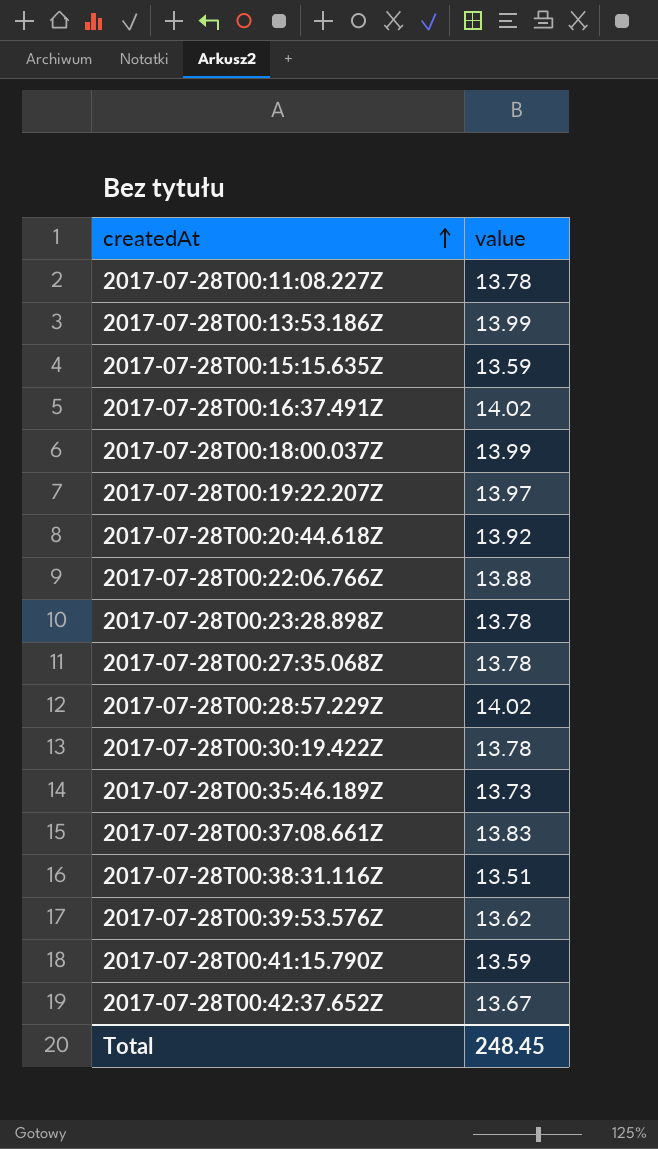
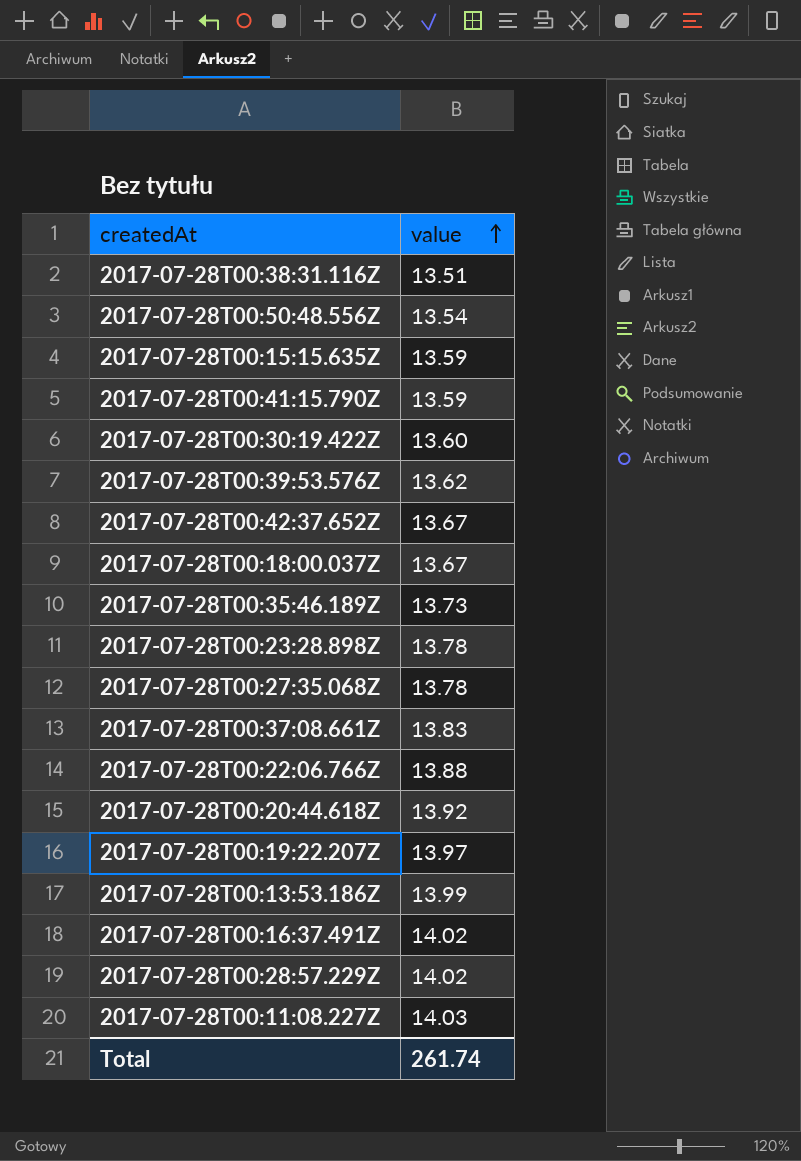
row order: createdAt ascending -> value ascending
row 2017-07-28T00:50:48.556Z: none -> 13.54
2017-07-28T00:30:19.422Z | value: 13.78 -> 13.60
2017-07-28T00:18:00.037Z | value: 13.99 -> 13.67
2017-07-28T00:11:08.227Z | value: 13.78 -> 14.03
Total | value: 248.45 -> 261.74

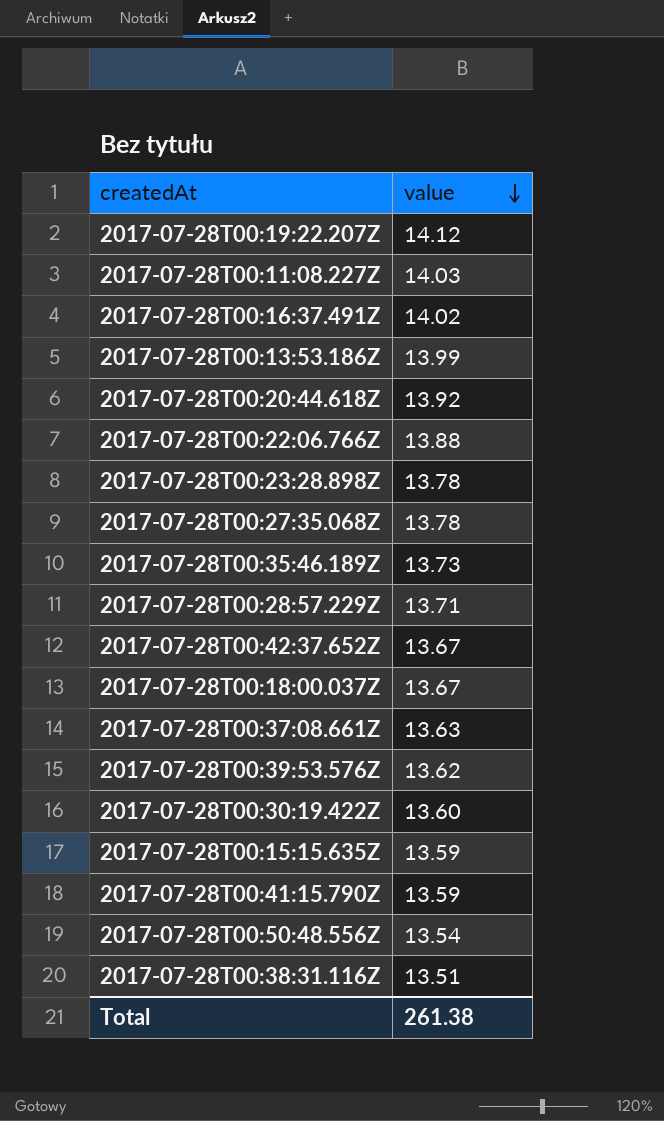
row order: value ascending -> value descending
2017-07-28T00:19:22.207Z | value: 13.97 -> 14.12
2017-07-28T00:28:57.229Z | value: 14.02 -> 13.71
2017-07-28T00:37:08.661Z | value: 13.83 -> 13.63
Total | value: 261.74 -> 261.38

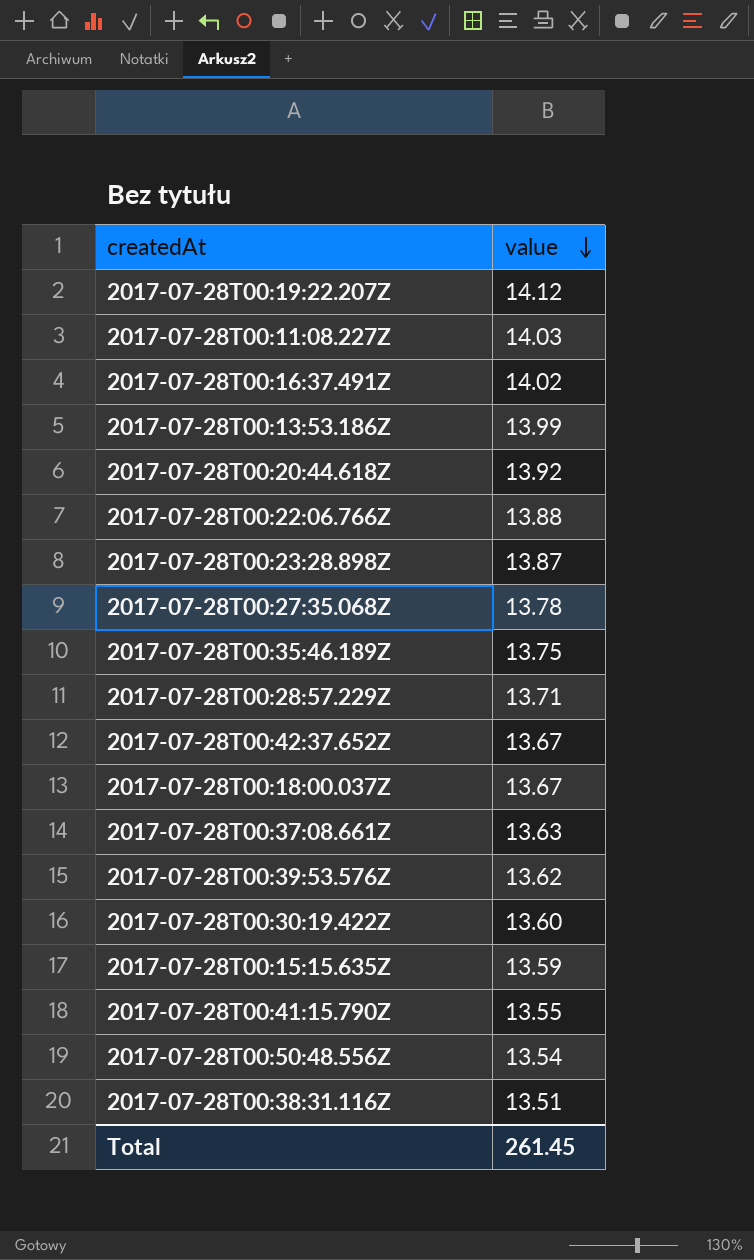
2017-07-28T00:23:28.898Z | value: 13.78 -> 13.87
2017-07-28T00:35:46.189Z | value: 13.73 -> 13.75
2017-07-28T00:41:15.790Z | value: 13.59 -> 13.55
Total | value: 261.38 -> 261.45

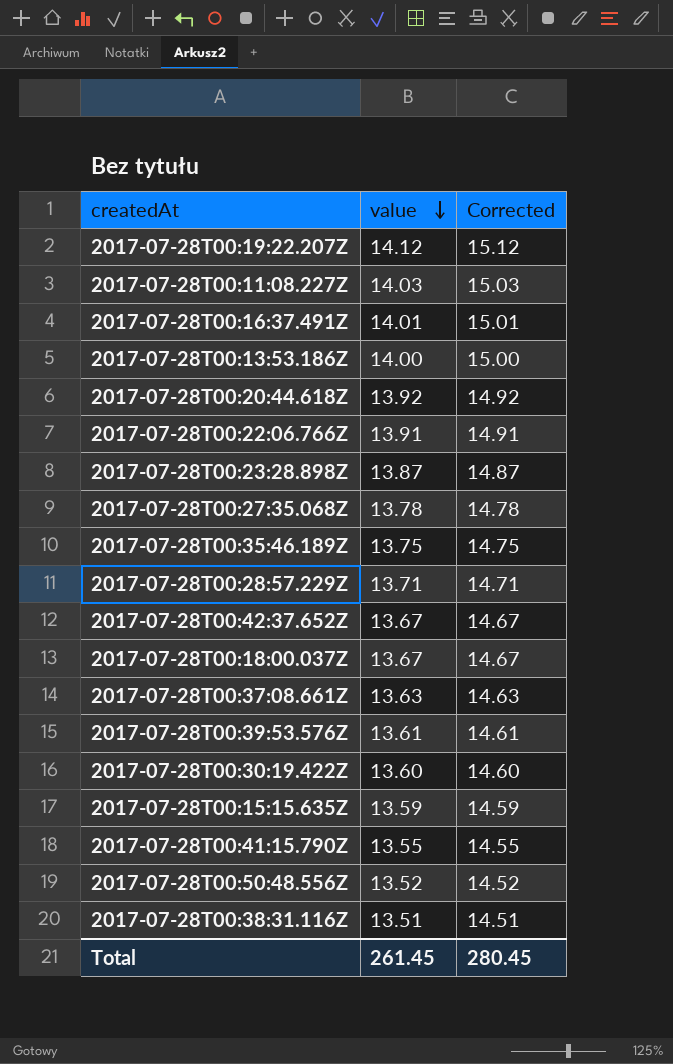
column Corrected | formula: none -> [value] + 1
2017-07-28T00:16:37.491Z | value: 14.02 -> 14.01
2017-07-28T00:13:53.186Z | value: 13.99 -> 14.00
2017-07-28T00:22:06.766Z | value: 13.88 -> 13.91
2017-07-28T00:39:53.576Z | value: 13.62 -> 13.61
2017-07-28T00:50:48.556Z | value: 13.54 -> 13.52

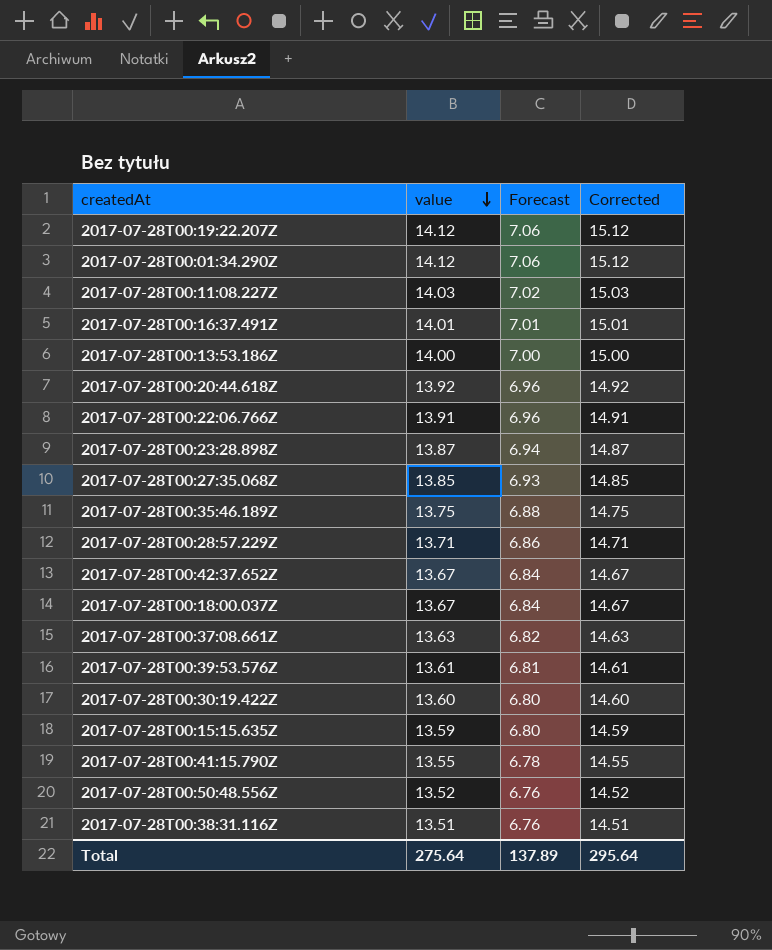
column Forecast | formula: none -> [value] * 0.5
row 2017-07-28T00:01:34.290Z: none -> 14.12 | 7.06 | 15.12
2017-07-28T00:27:35.068Z | value: 13.78 -> 13.85
2017-07-28T00:27:35.068Z | Corrected: 14.78 -> 14.85
Total | value: 261.45 -> 275.64
Total | Corrected: 280.45 -> 295.64

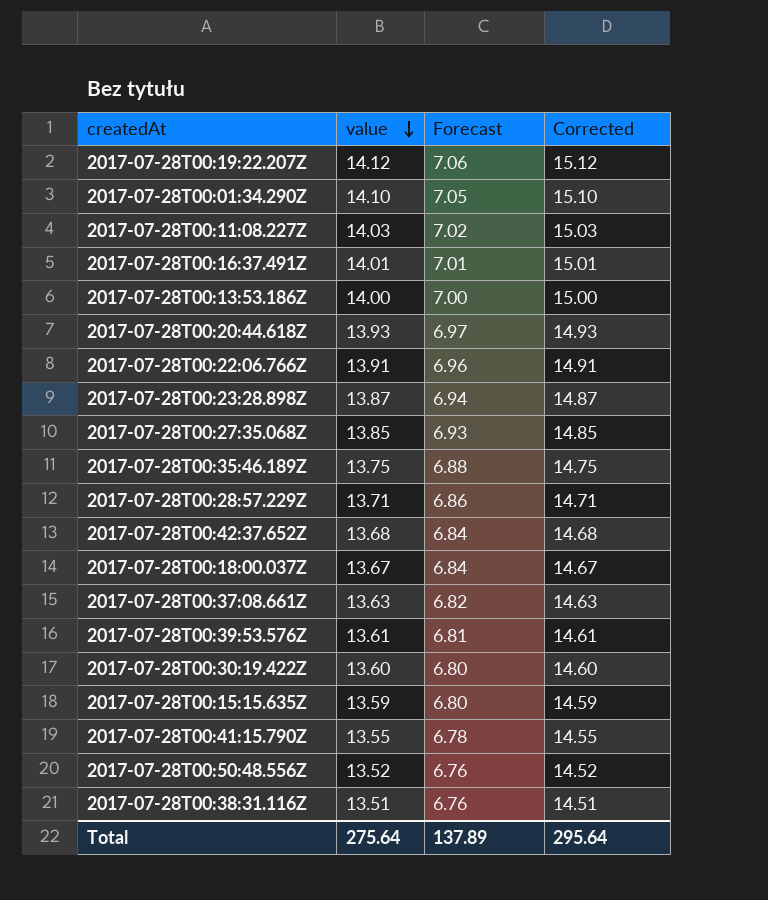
2017-07-28T00:01:34.290Z | value: 14.12 -> 14.10
2017-07-28T00:01:34.290Z | Forecast: 7.06 -> 7.05
2017-07-28T00:01:34.290Z | Corrected: 15.12 -> 15.10
2017-07-28T00:20:44.618Z | value: 13.92 -> 13.93
2017-07-28T00:20:44.618Z | Forecast: 6.96 -> 6.97
2017-07-28T00:20:44.618Z | Corrected: 14.92 -> 14.93
2017-07-28T00:42:37.652Z | value: 13.67 -> 13.68
2017-07-28T00:42:37.652Z | Corrected: 14.67 -> 14.68

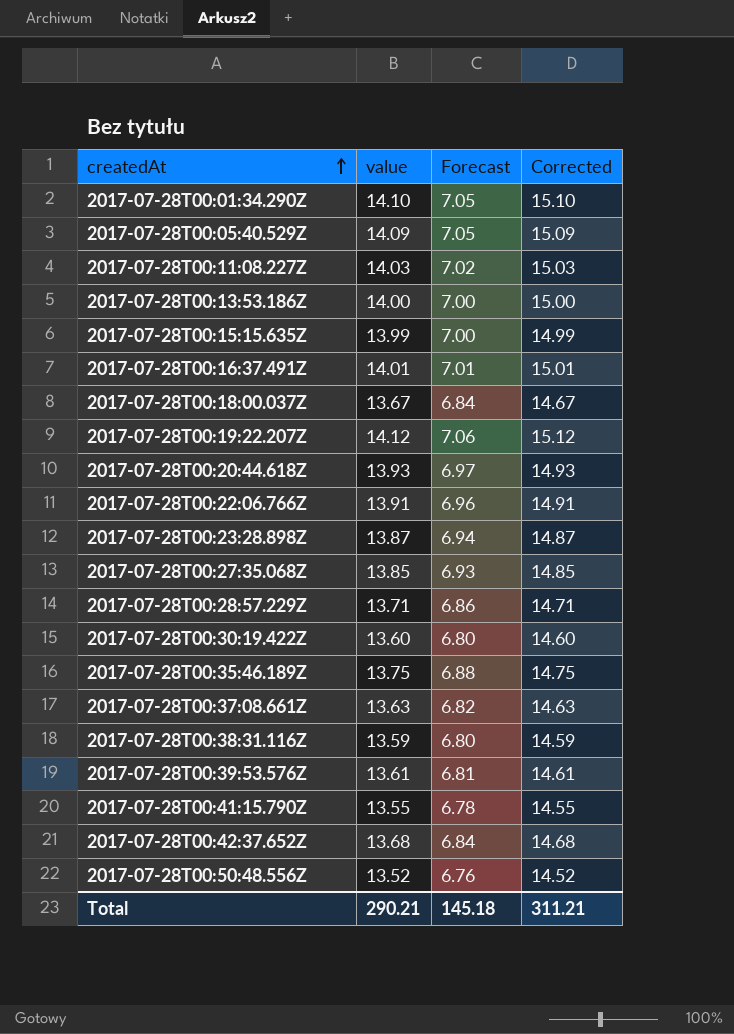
row order: value descending -> createdAt ascending
row 2017-07-28T00:05:40.529Z: none -> 14.09 | 7.05 | 15.09
2017-07-28T00:15:15.635Z | value: 13.59 -> 13.99
2017-07-28T00:15:15.635Z | Forecast: 6.80 -> 7.00
2017-07-28T00:15:15.635Z | Corrected: 14.59 -> 14.99
2017-07-28T00:38:31.116Z | value: 13.51 -> 13.59
2017-07-28T00:38:31.116Z | Forecast: 6.76 -> 6.80
2017-07-28T00:38:31.116Z | Corrected: 14.51 -> 14.59
Total | value: 275.64 -> 290.21
Total | Forecast: 137.89 -> 145.18
Total | Corrected: 295.64 -> 311.21

